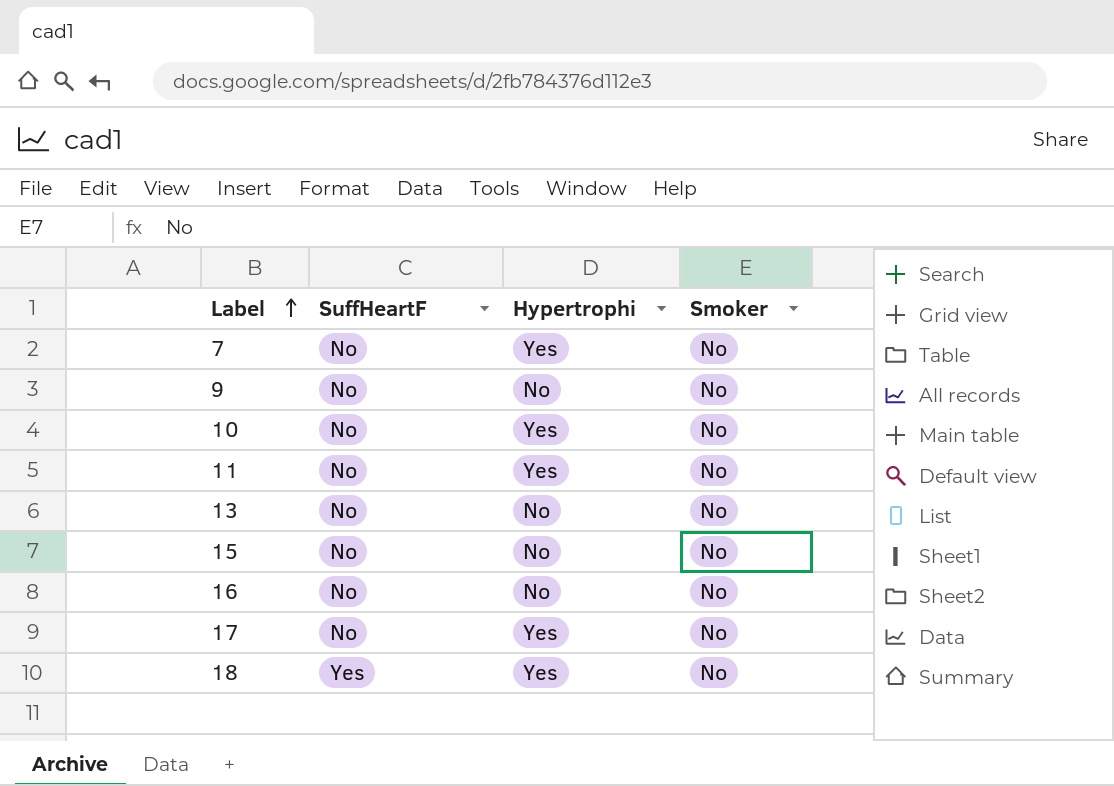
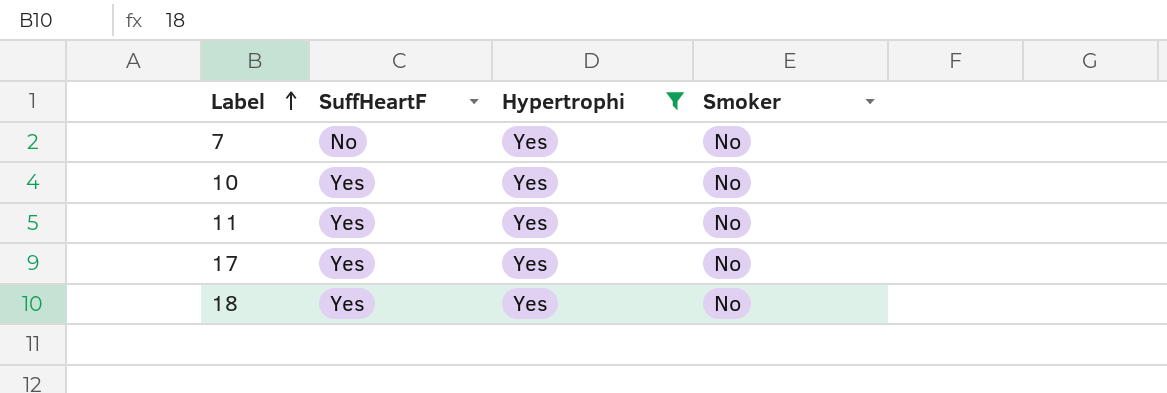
filter: none -> Hypertrophi = Yes
10 | SuffHeartF: No -> Yes
11 | SuffHeartF: No -> Yes
17 | SuffHeartF: No -> Yes

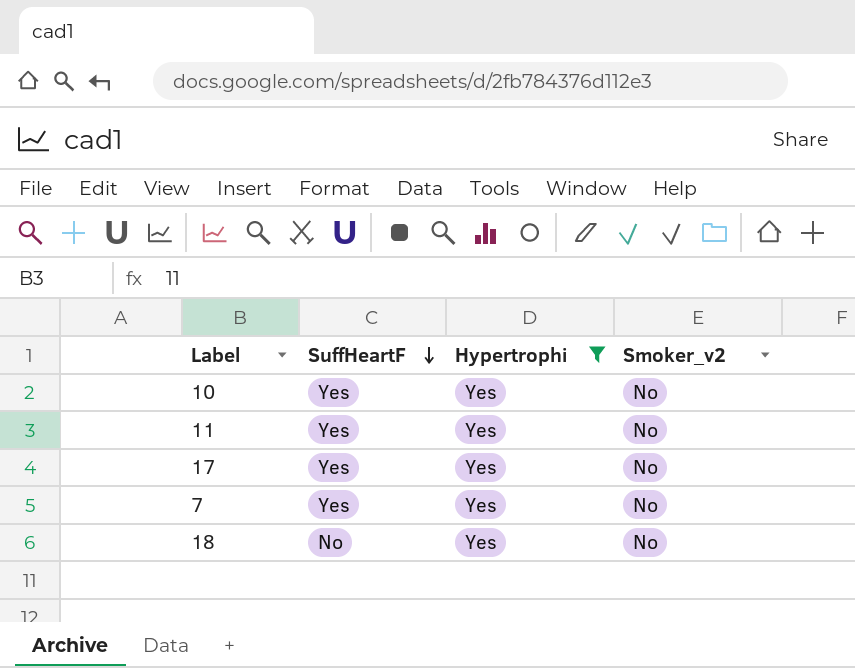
row order: Label ascending -> SuffHeartF descending
column name: Smoker -> Smoker_v2
7 | SuffHeartF: No -> Yes
18 | SuffHeartF: Yes -> No

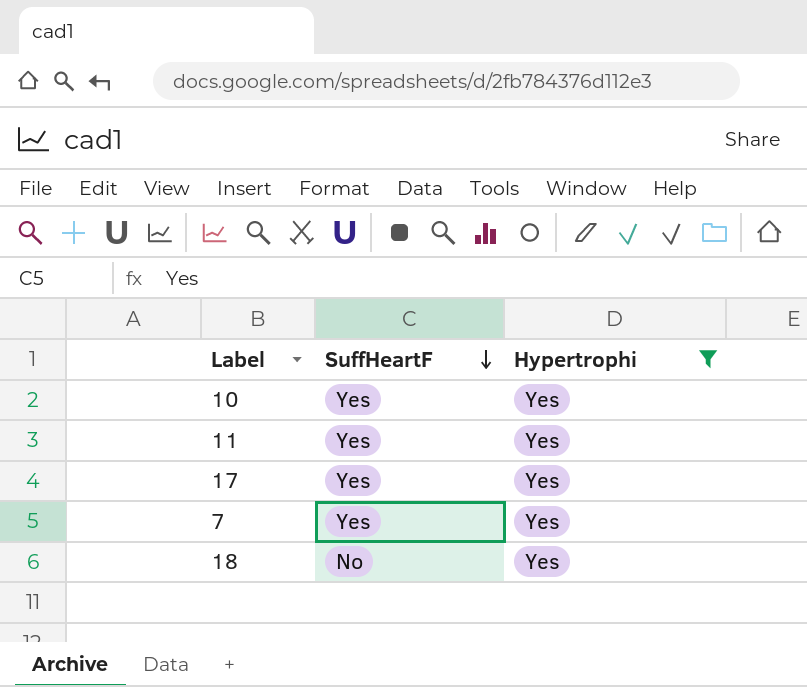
column Smoker_v2 | position: 4 -> none

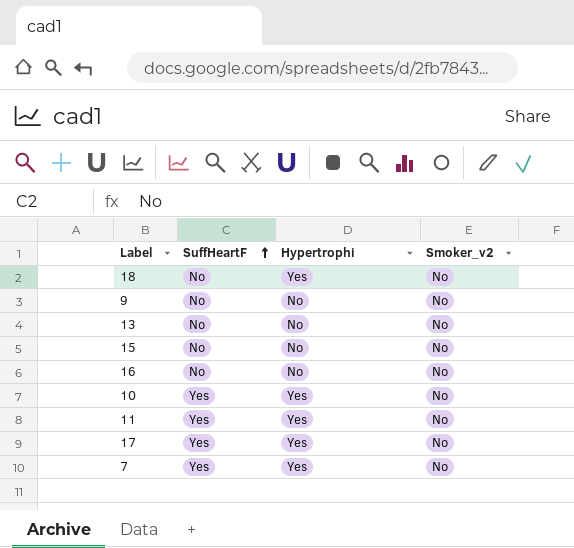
filter: Hypertrophi = Yes -> none
row order: SuffHeartF descending -> SuffHeartF ascending
column Smoker_v2 | position: none -> 4

